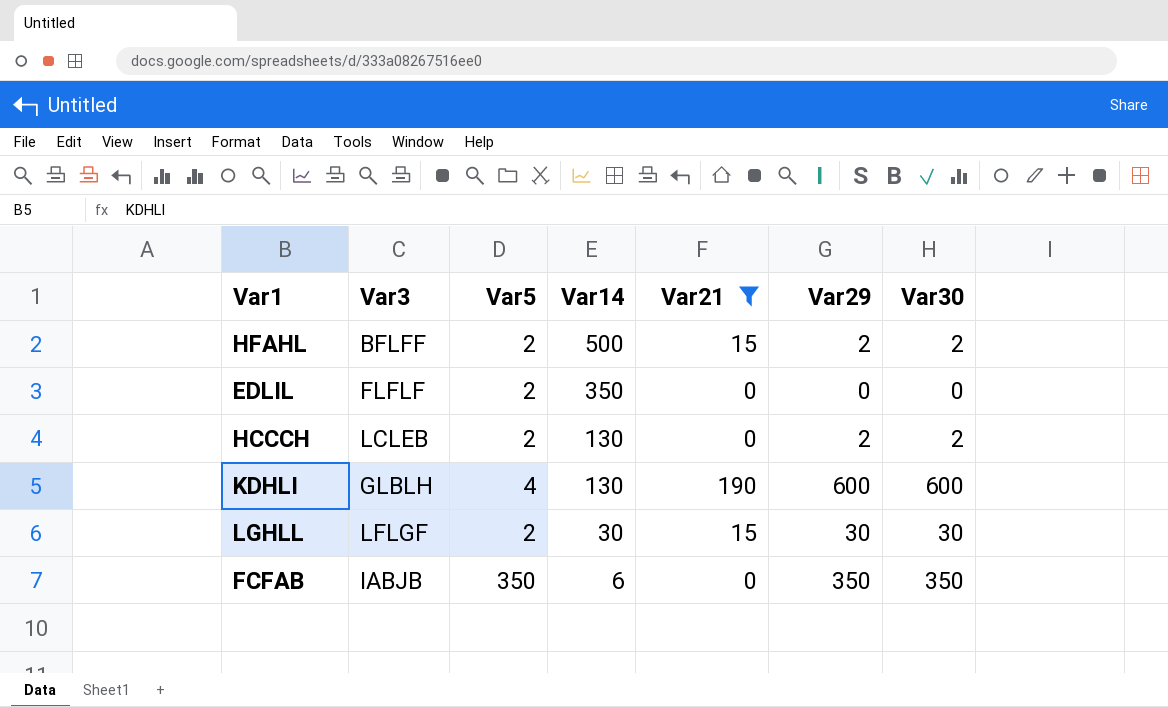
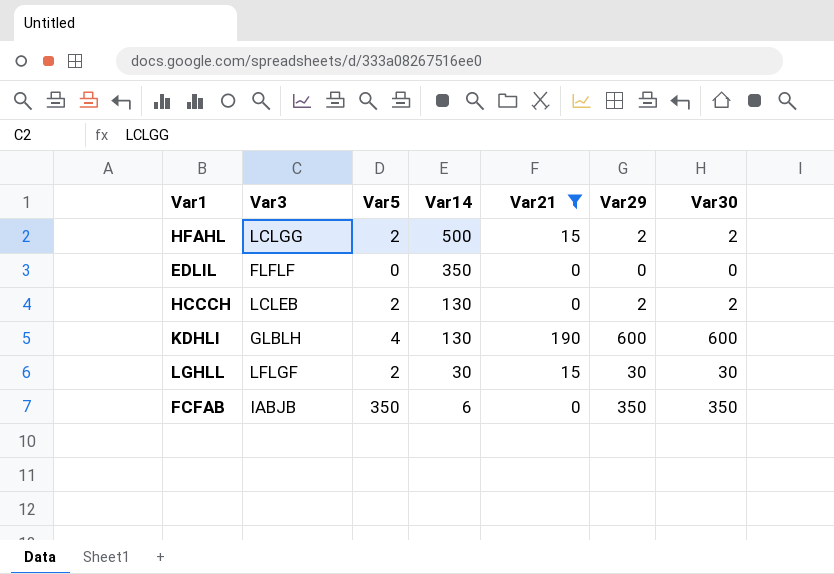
HFAHL | Var3: BFLFF -> LCLGG
EDLIL | Var5: 2 -> 0

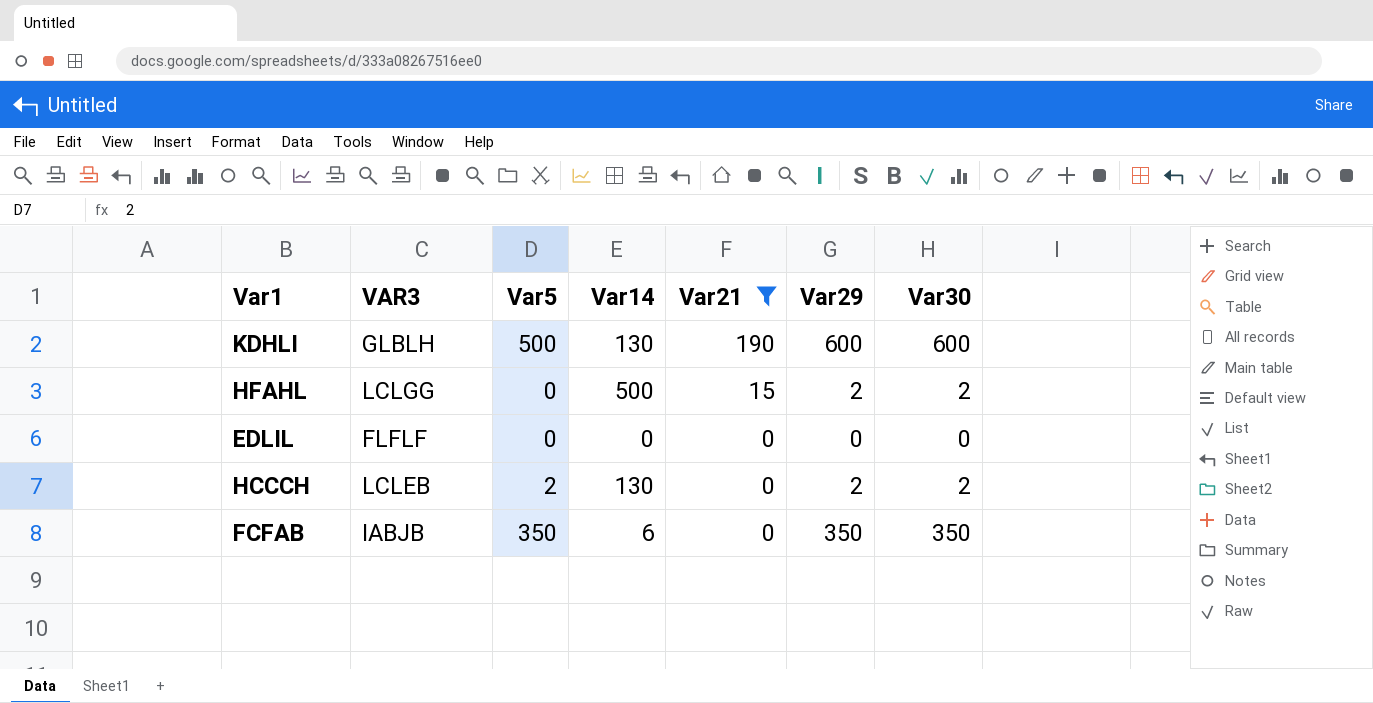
row order: Var14 descending -> Var21 descending
column name: Var3 -> VAR3
row LGHLL: LFLGF | 2 | 30 | 15 | 30 | 30 -> none
KDHLI | Var5: 4 -> 500
HFAHL | Var5: 2 -> 0
EDLIL | Var14: 350 -> 0

